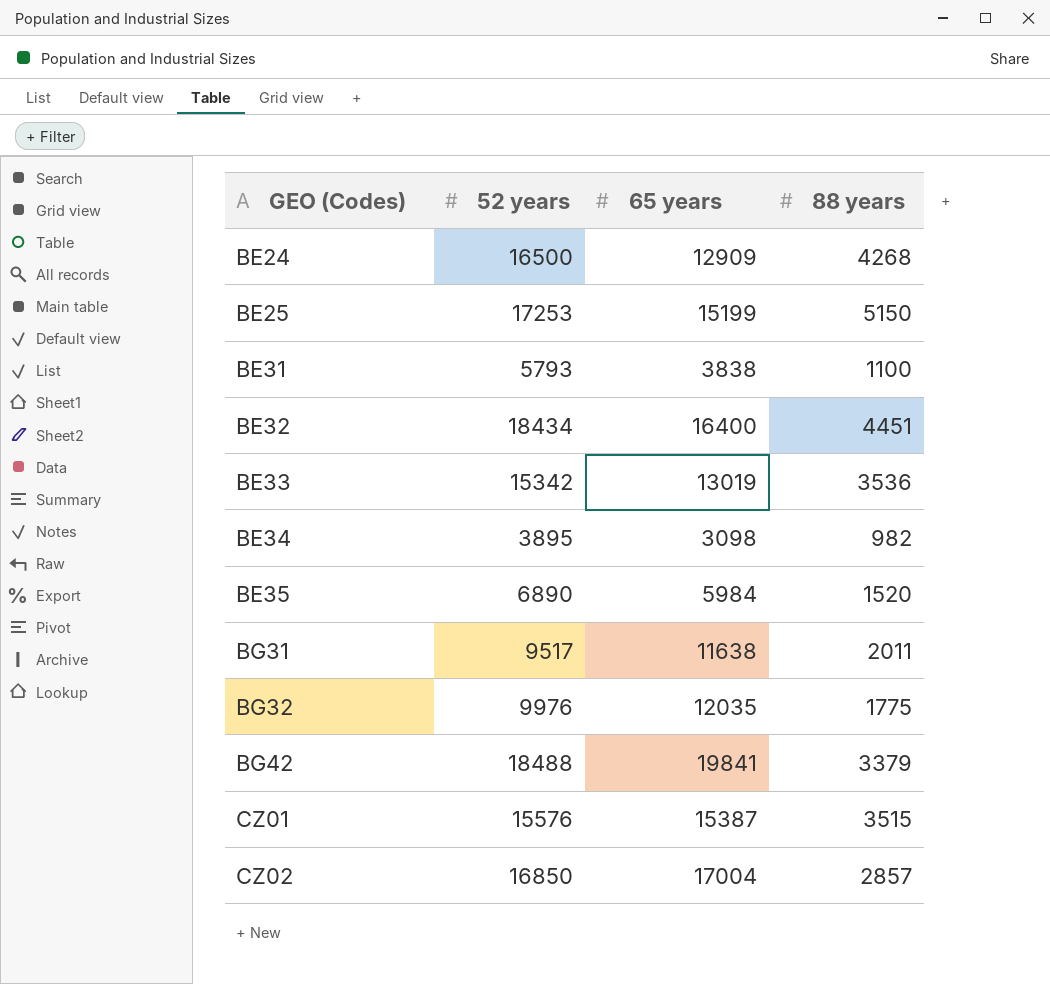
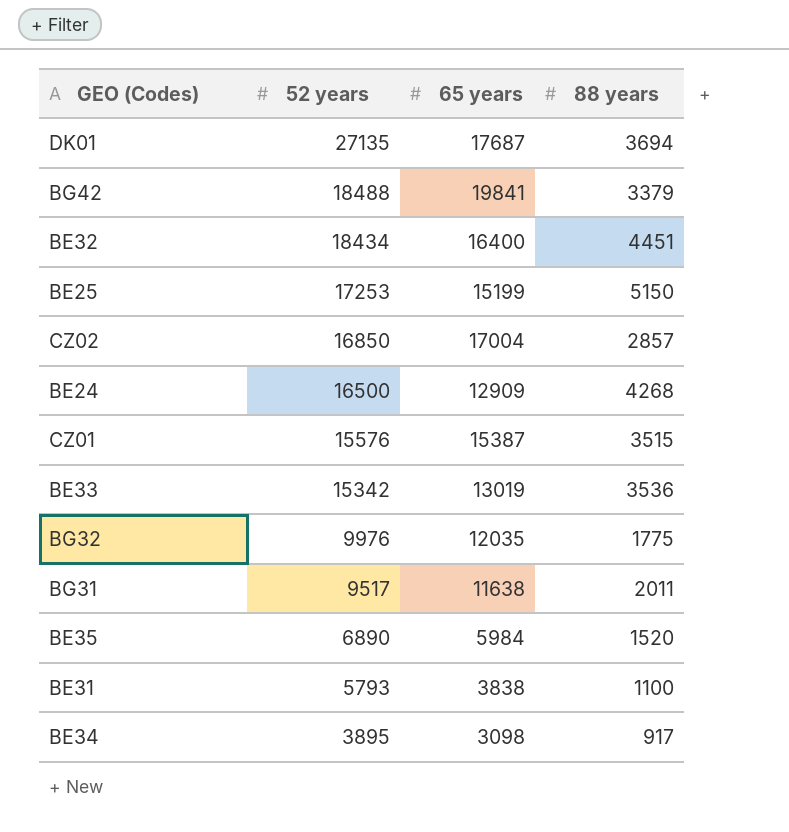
row order: GEO (Codes) ascending -> 52 years descending
row DK01: none -> 27135 | 17687 | 3694
BE34 | 88 years: 982 -> 917

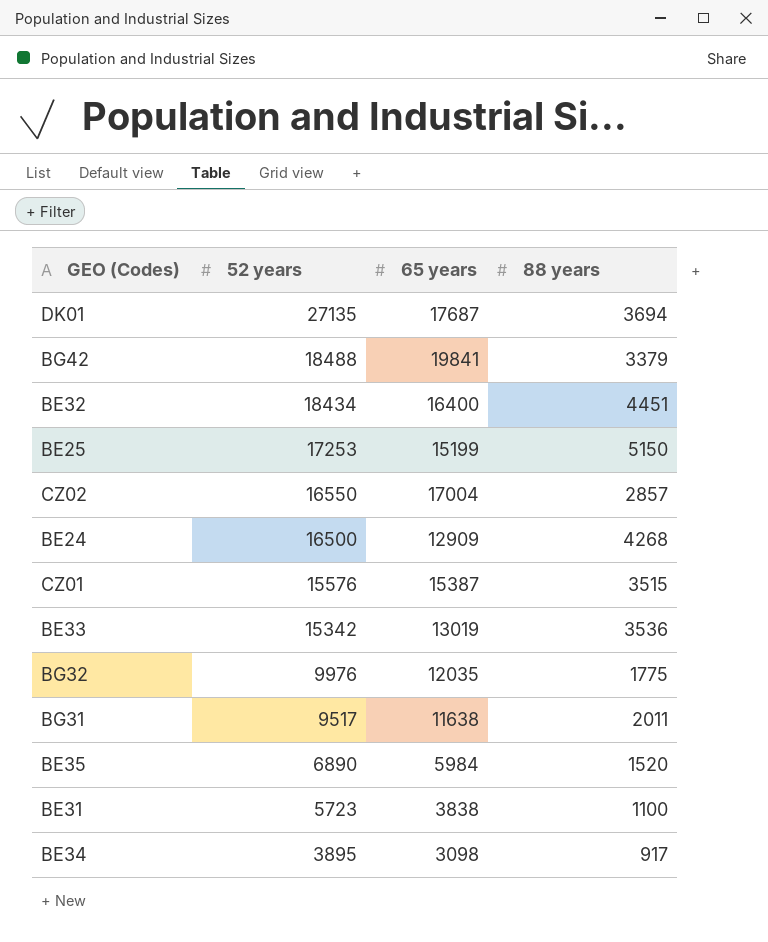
CZ02 | 52 years: 16850 -> 16550
BE31 | 52 years: 5793 -> 5723

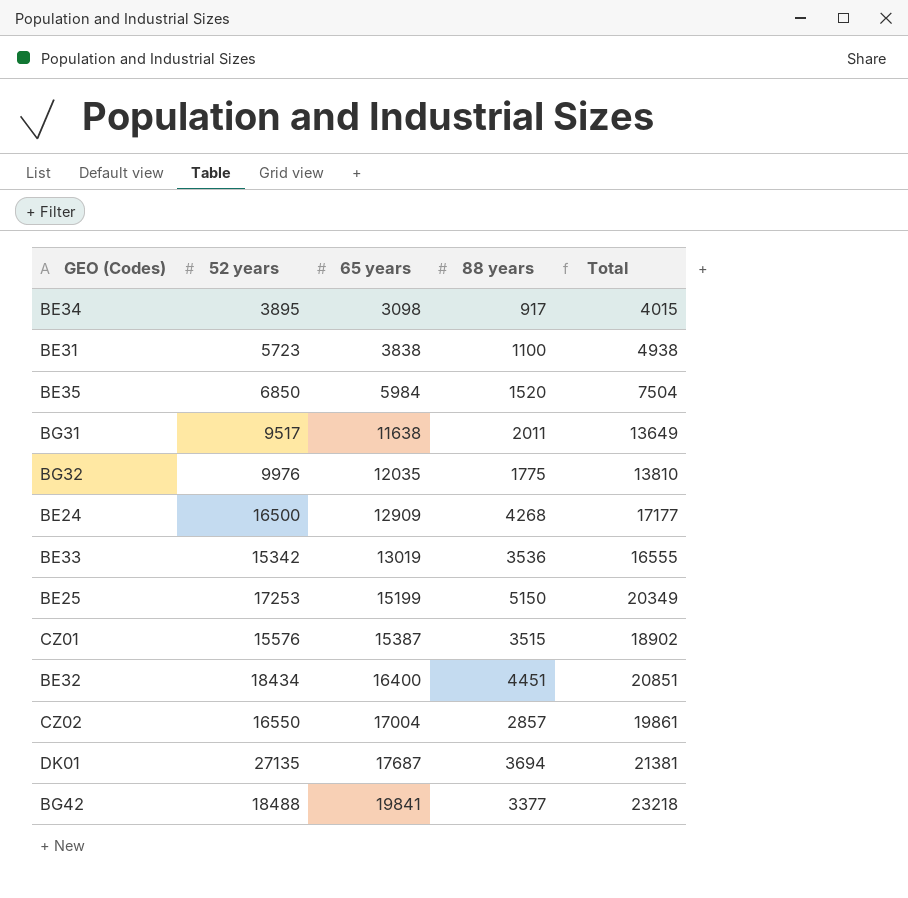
row order: 52 years descending -> 65 years ascending
column Total | formula: none -> [65 years] + [88 years]
BE35 | 52 years: 6890 -> 6850
BG42 | 88 years: 3379 -> 3377

